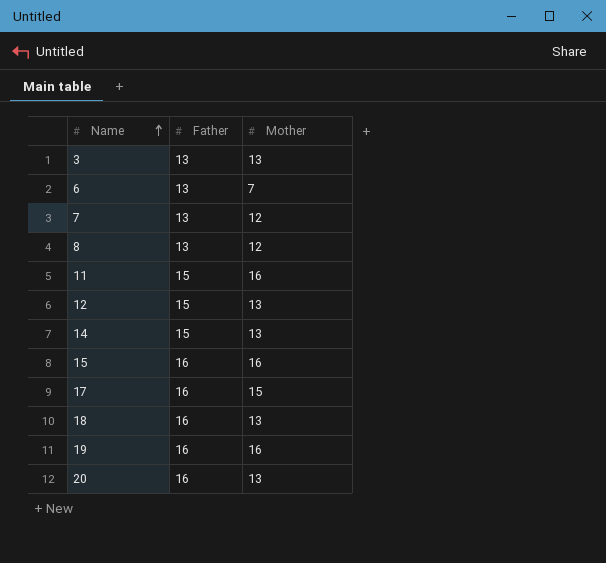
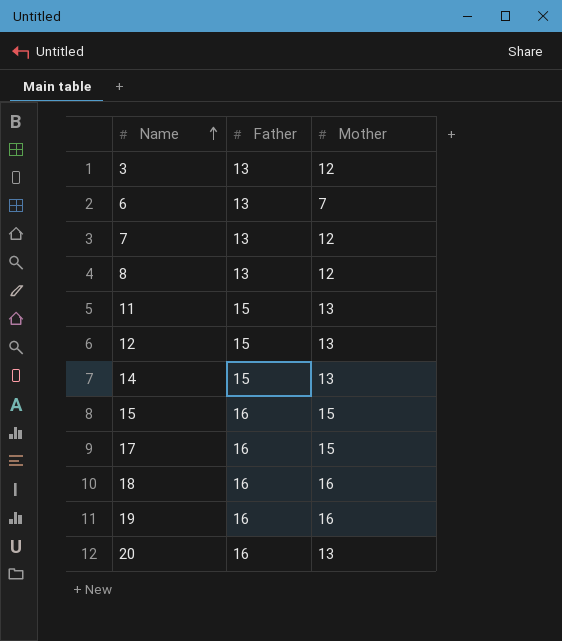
3 | Mother: 13 -> 12
11 | Mother: 16 -> 13
15 | Mother: 16 -> 15
18 | Mother: 13 -> 16

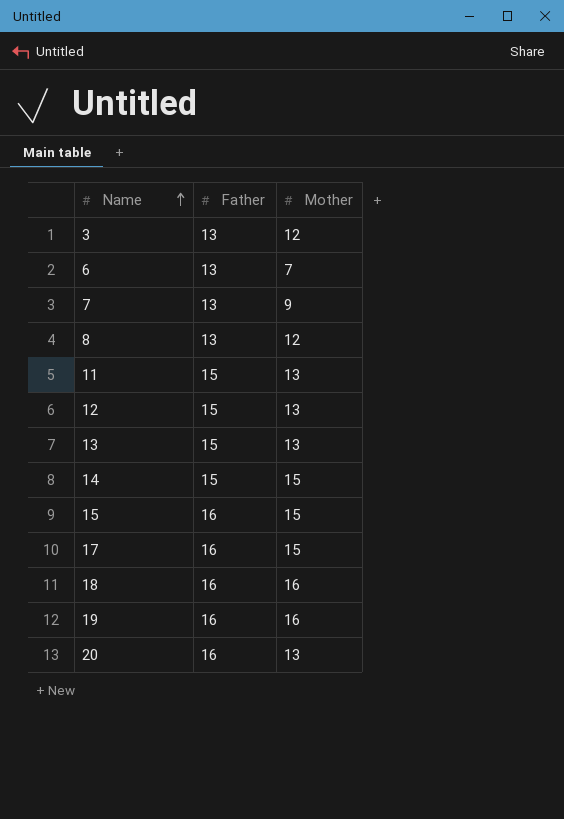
7 | Mother: 12 -> 9
row 13: none -> 15 | 13
14 | Mother: 13 -> 15

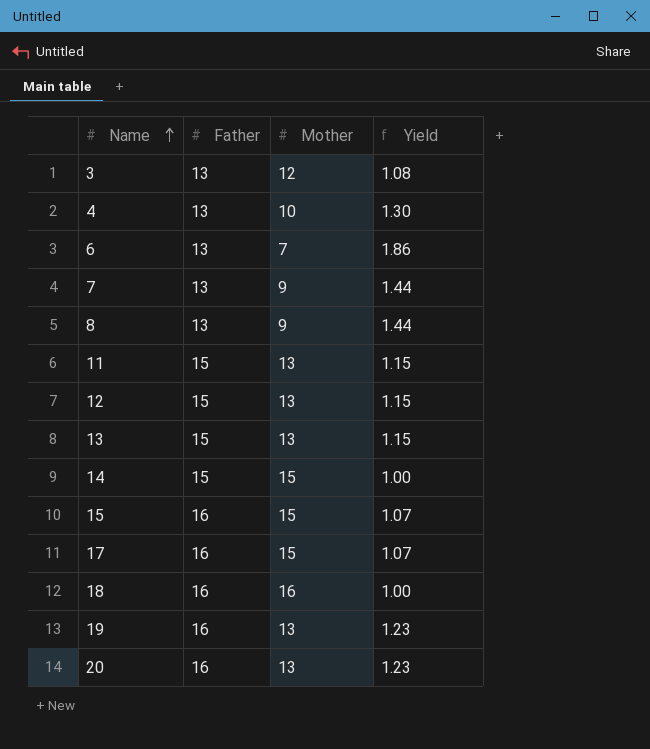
column Yield | formula: none -> [Father] / [Mother]
row 4: none -> 13 | 10 | 1.30
8 | Mother: 12 -> 9
19 | Mother: 16 -> 13

